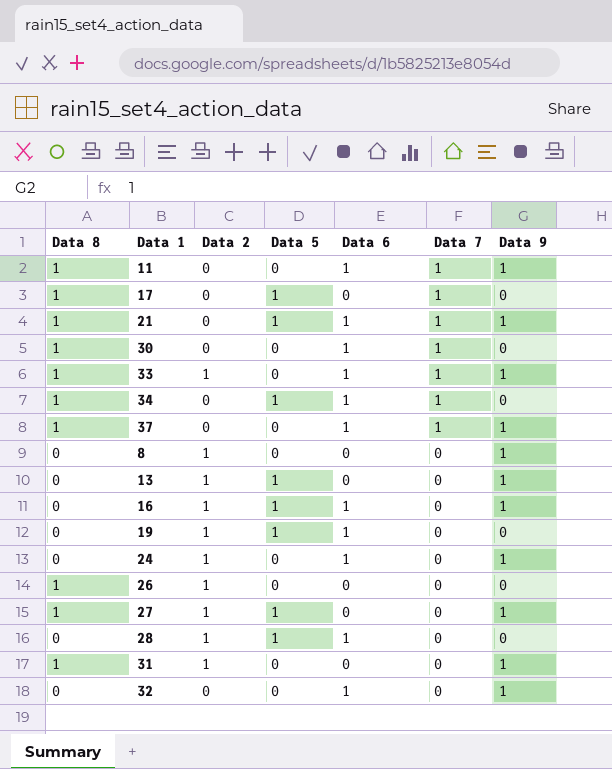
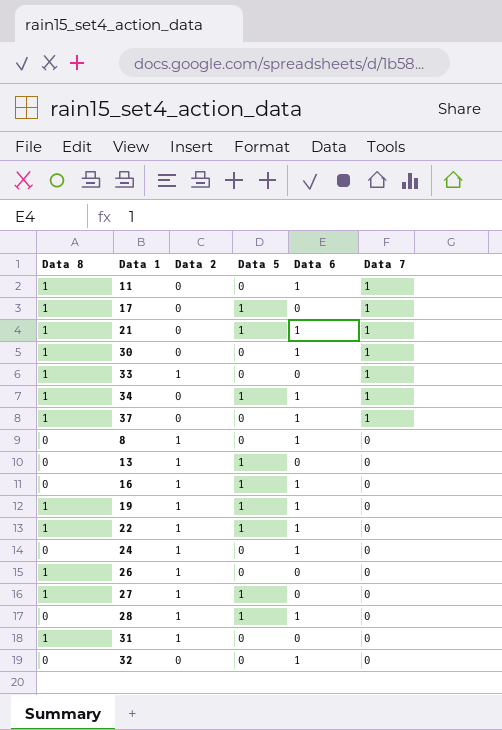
column Data 9 | position: 7 -> none
33 | Data 6: 1 -> 0
8 | Data 6: 0 -> 1
19 | Data 8: 0 -> 1
row 22: none -> 1 | 1 | 1 | 1 | 0

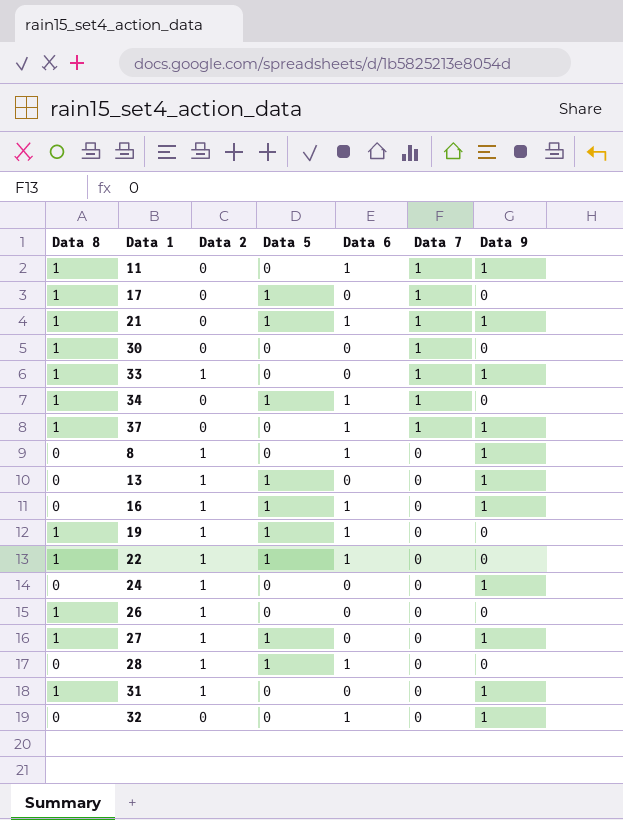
column Data 9 | position: none -> 7
30 | Data 6: 1 -> 0
24 | Data 6: 1 -> 0

